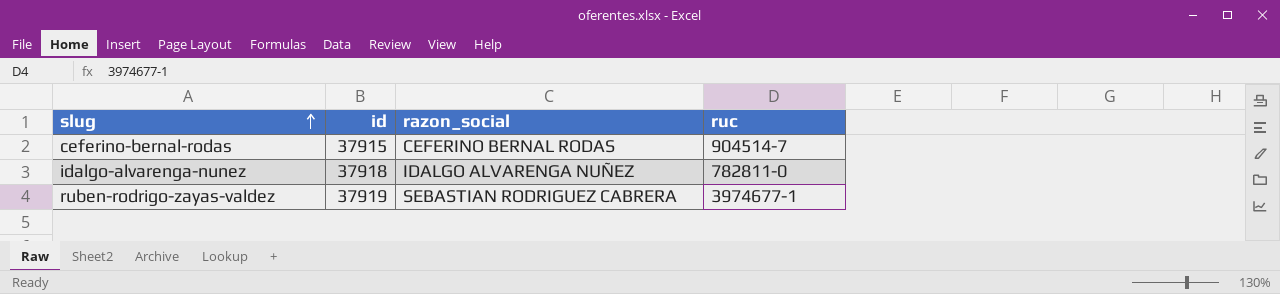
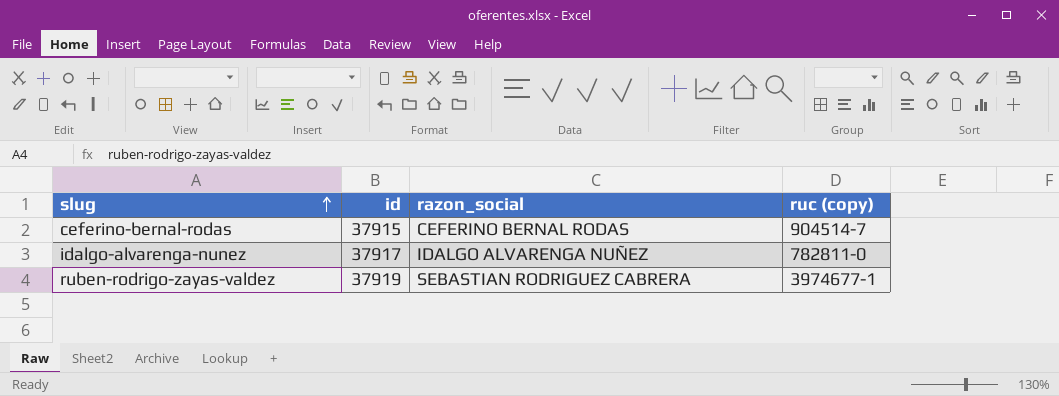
column name: ruc -> ruc (copy)
idalgo-alvarenga-nunez | id: 37918 -> 37917

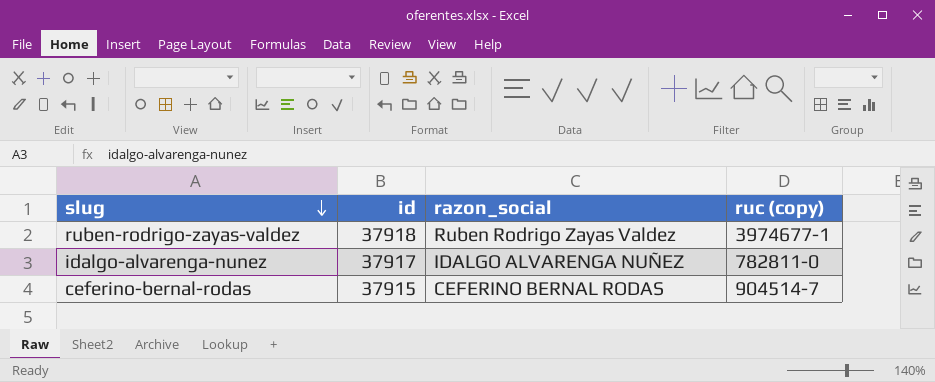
row order: slug ascending -> slug descending
ruben-rodrigo-zayas-valdez | id: 37919 -> 37918
ruben-rodrigo-zayas-valdez | razon_social: SEBASTIAN RODRIGUEZ CABRERA -> Ruben Rodrigo Zayas Valdez

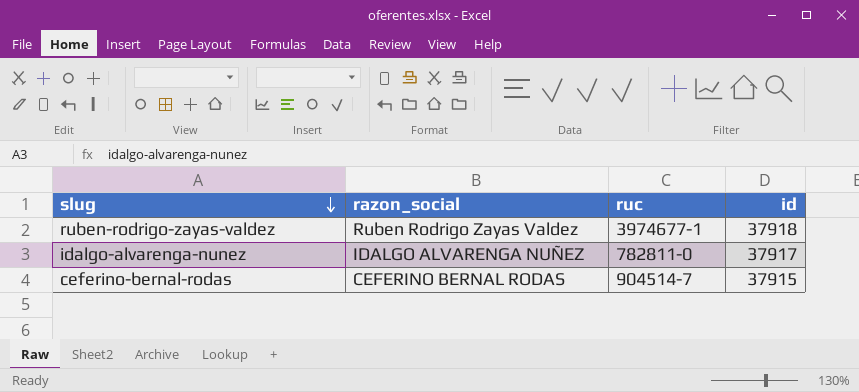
column name: ruc (copy) -> ruc
column id | position: 2 -> 4

